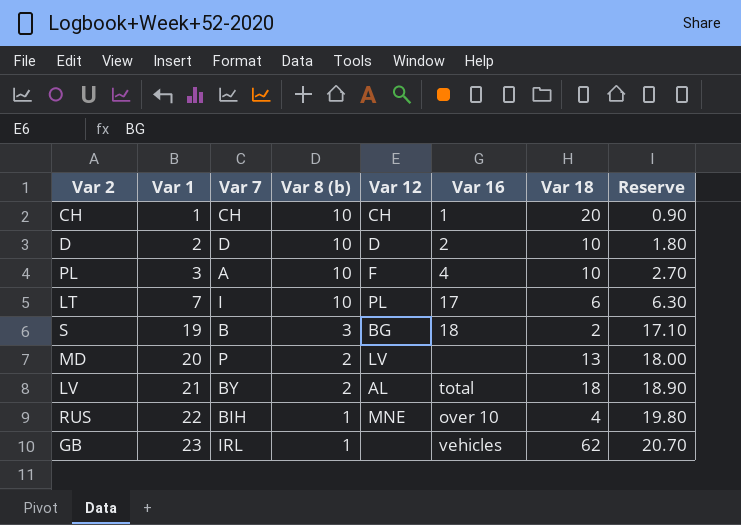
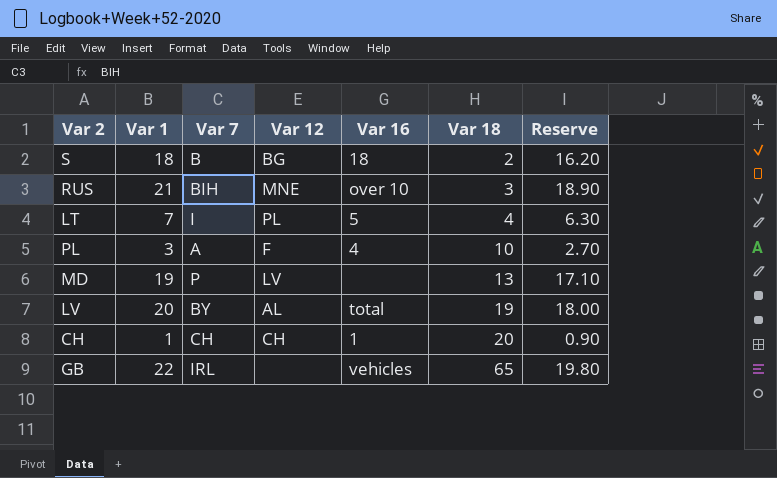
row order: Var 1 ascending -> Var 18 ascending
column Var 8 (b) | position: 4 -> none
row D: 2 | D | 10 | D | 2 | 10 | 1.80 -> none
S | Var 1: 19 -> 18
S | Reserve: 17.10 -> 16.20
RUS | Var 1: 22 -> 21
RUS | Var 18: 4 -> 3
RUS | Reserve: 19.80 -> 18.90
LT | Var 16: 17 -> 5
LT | Var 18: 6 -> 4
MD | Var 1: 20 -> 19
MD | Reserve: 18.00 -> 17.10
LV | Var 1: 21 -> 20
LV | Var 18: 18 -> 19
LV | Reserve: 18.90 -> 18.00
GB | Var 1: 23 -> 22
GB | Var 18: 62 -> 65
GB | Reserve: 20.70 -> 19.80

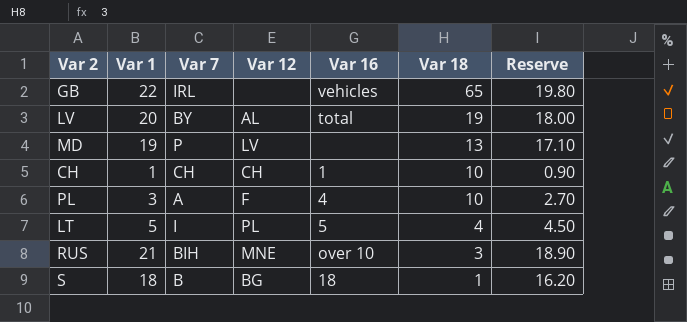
row order: Var 18 ascending -> Var 18 descending
CH | Var 18: 20 -> 10
LT | Var 1: 7 -> 5
LT | Reserve: 6.30 -> 4.50
S | Var 18: 2 -> 1

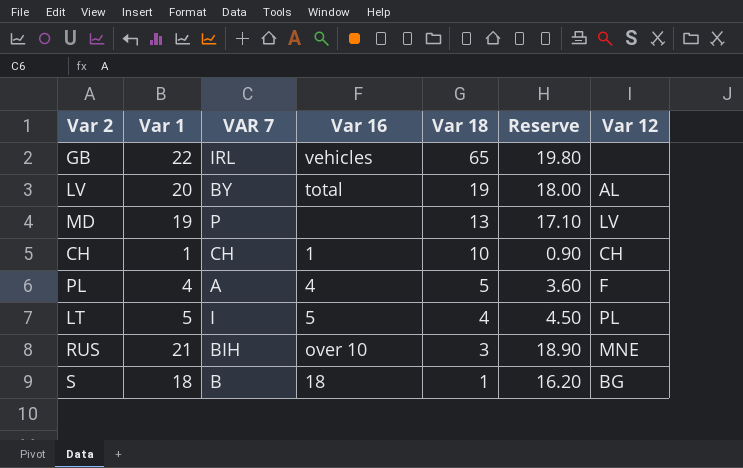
column name: Var 7 -> VAR 7
column Var 12 | position: 4 -> 7
PL | Var 1: 3 -> 4
PL | Var 18: 10 -> 5
PL | Reserve: 2.70 -> 3.60

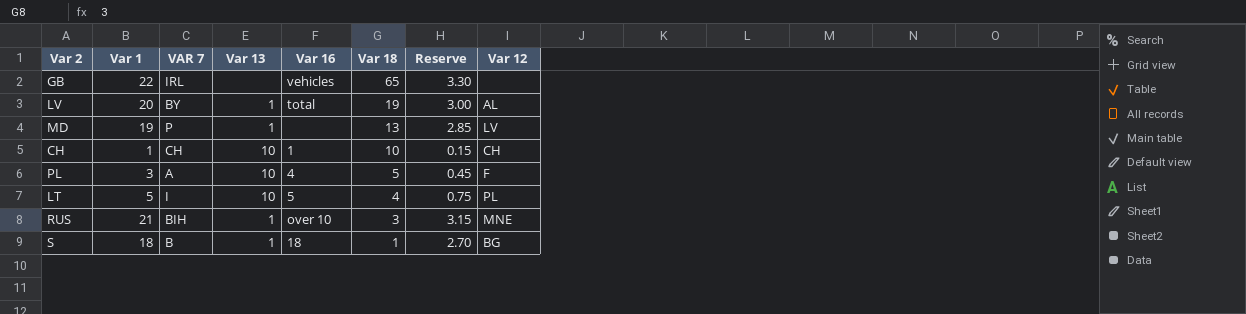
column Var 13 | position: none -> 4
column Reserve | formula: [Var 1] * 0.9 -> [Var 1] * 0.15
PL | Var 1: 4 -> 3

